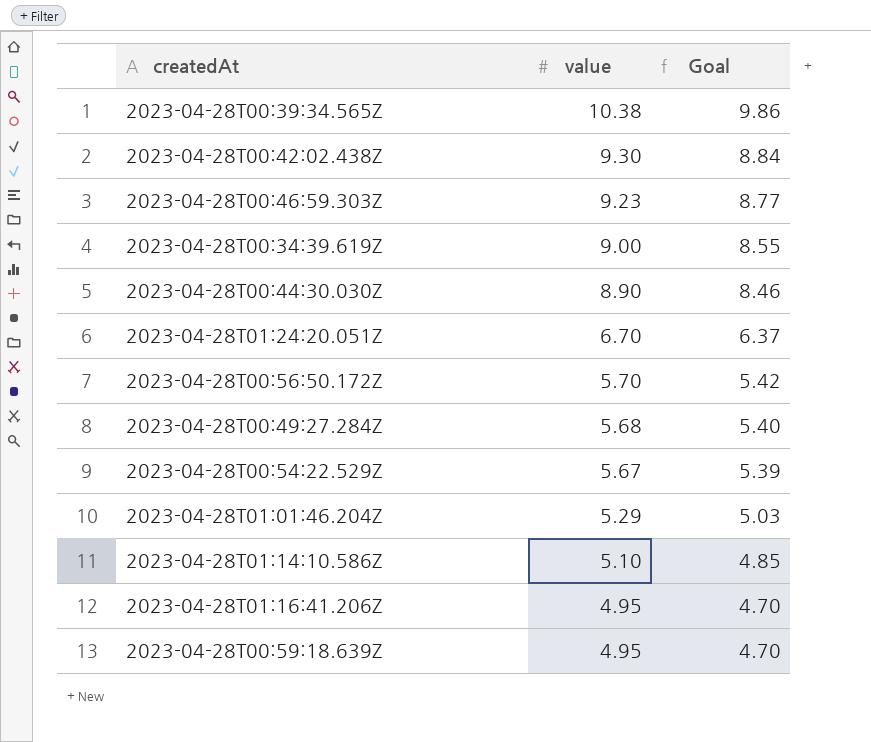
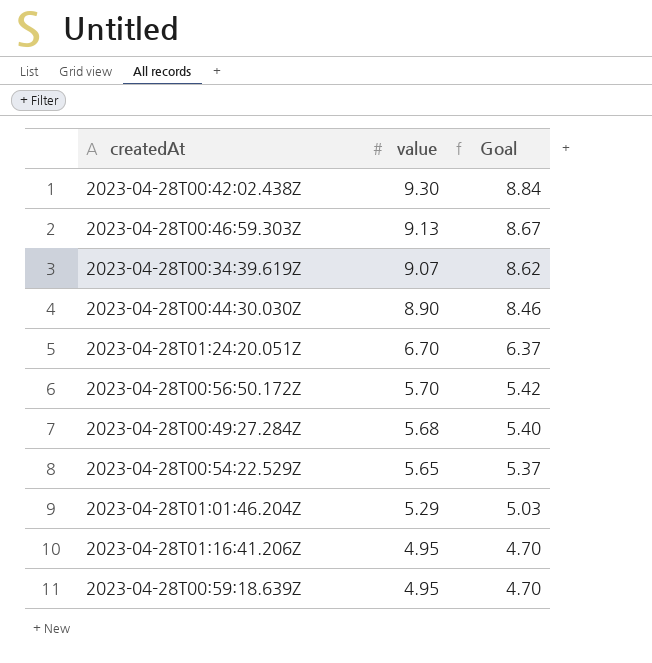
row 2023-04-28T00:39:34.565Z: 10.38 | 9.86 -> none
row 2023-04-28T01:14:10.586Z: 5.10 | 4.85 -> none
2023-04-28T00:46:59.303Z | value: 9.23 -> 9.13
2023-04-28T00:46:59.303Z | Goal: 8.77 -> 8.67
2023-04-28T00:34:39.619Z | value: 9.00 -> 9.07
2023-04-28T00:34:39.619Z | Goal: 8.55 -> 8.62
2023-04-28T00:54:22.529Z | value: 5.67 -> 5.65
2023-04-28T00:54:22.529Z | Goal: 5.39 -> 5.37

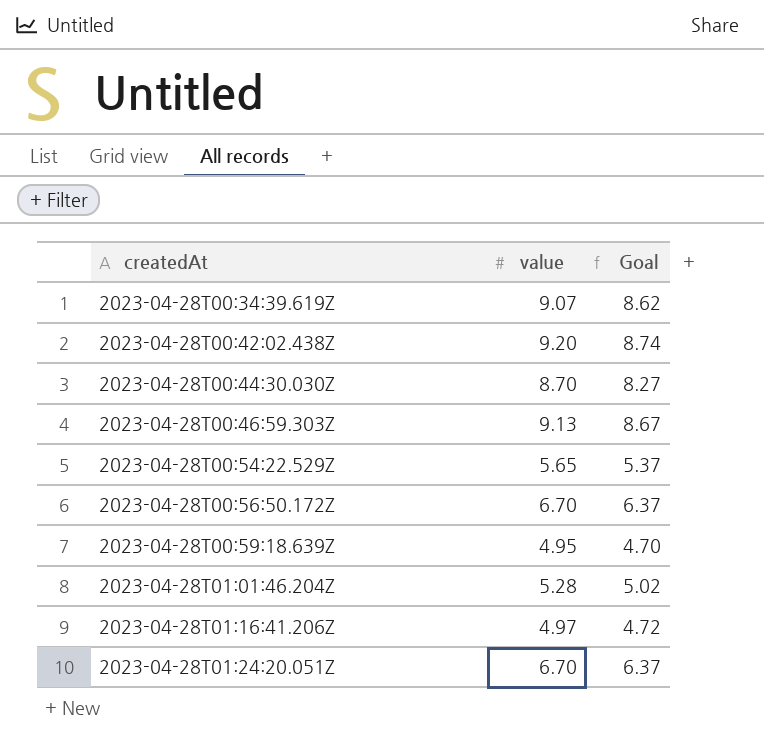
row order: value descending -> createdAt ascending
row 2023-04-28T00:49:27.284Z: 5.68 | 5.40 -> none
2023-04-28T00:42:02.438Z | value: 9.30 -> 9.20
2023-04-28T00:42:02.438Z | Goal: 8.84 -> 8.74
2023-04-28T00:44:30.030Z | value: 8.90 -> 8.70
2023-04-28T00:44:30.030Z | Goal: 8.46 -> 8.27
2023-04-28T00:56:50.172Z | value: 5.70 -> 6.70
2023-04-28T00:56:50.172Z | Goal: 5.42 -> 6.37
2023-04-28T01:01:46.204Z | value: 5.29 -> 5.28
2023-04-28T01:01:46.204Z | Goal: 5.03 -> 5.02
2023-04-28T01:16:41.206Z | value: 4.95 -> 4.97
2023-04-28T01:16:41.206Z | Goal: 4.70 -> 4.72

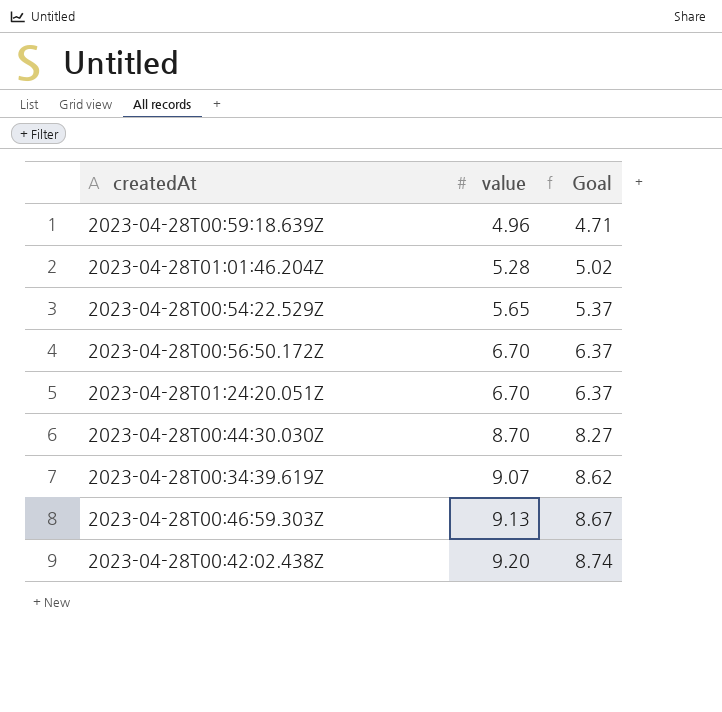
row order: createdAt ascending -> value ascending
row 2023-04-28T01:16:41.206Z: 4.97 | 4.72 -> none
2023-04-28T00:59:18.639Z | value: 4.95 -> 4.96
2023-04-28T00:59:18.639Z | Goal: 4.70 -> 4.71

